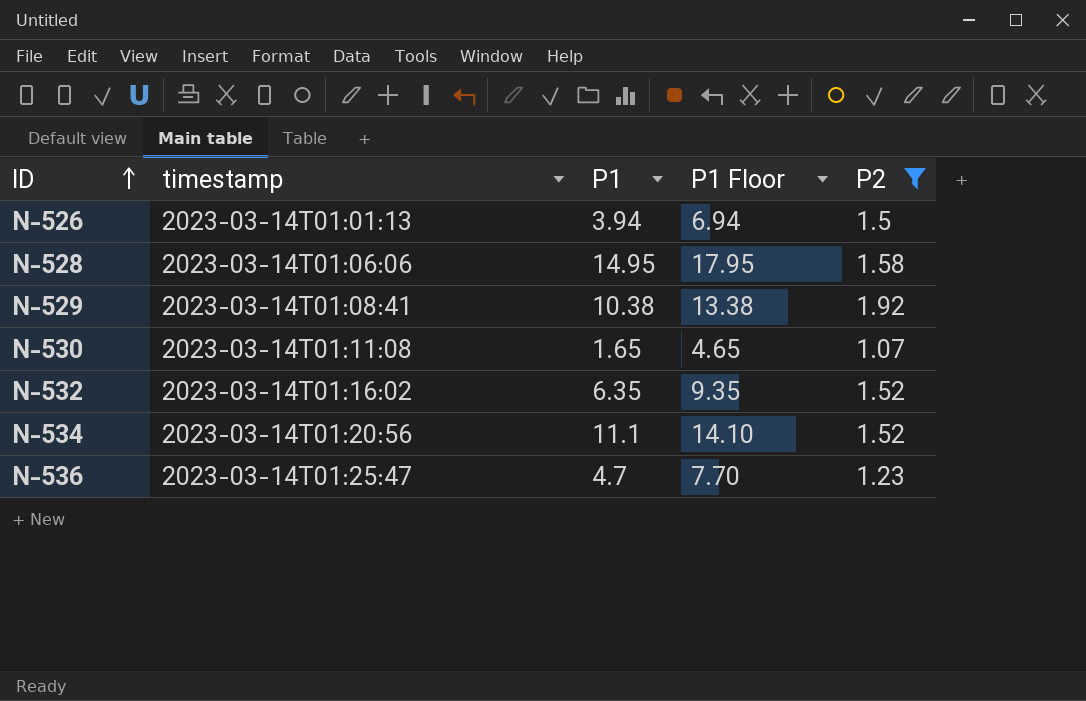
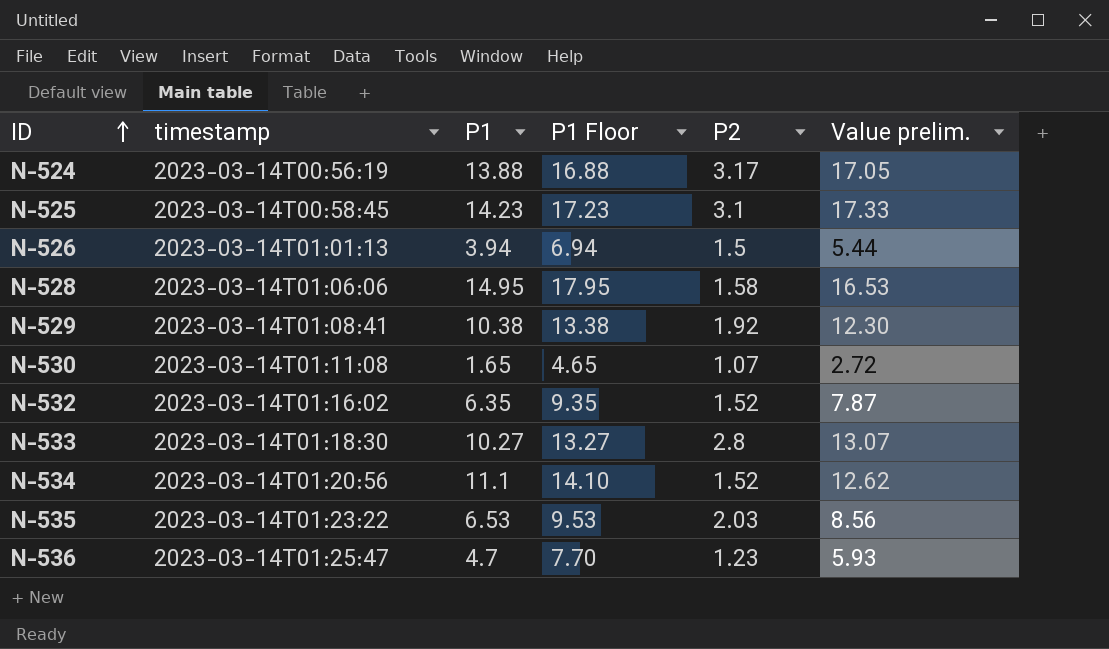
filter: P2 <= 1.92 -> none
column Value prelim. | formula: none -> [P1] + [P2]

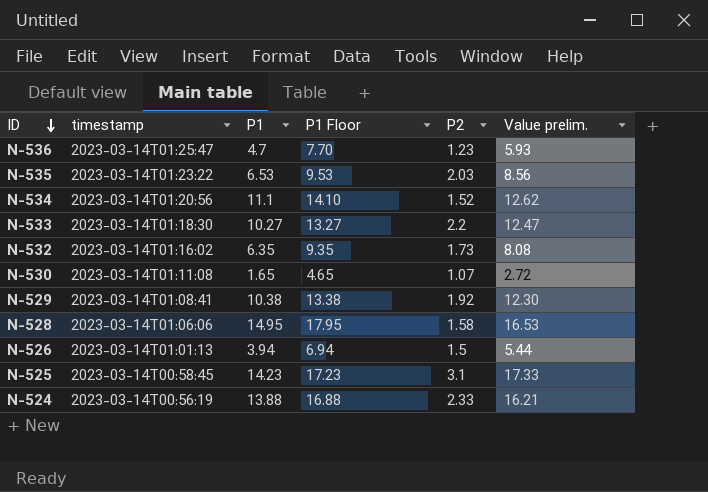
row order: ID ascending -> ID descending
N-533 | P2: 2.8 -> 2.2
N-533 | Value prelim.: 13.07 -> 12.47
N-532 | P2: 1.52 -> 1.73
N-532 | Value prelim.: 7.87 -> 8.08
N-524 | P2: 3.17 -> 2.33
N-524 | Value prelim.: 17.05 -> 16.21

